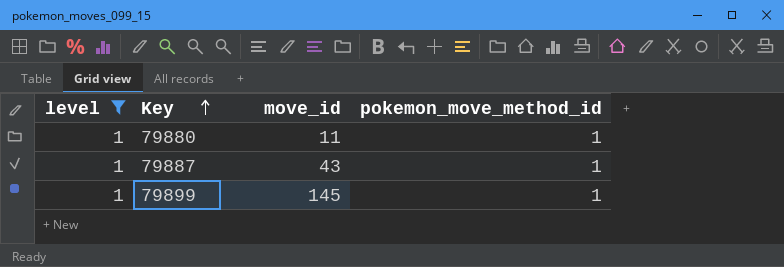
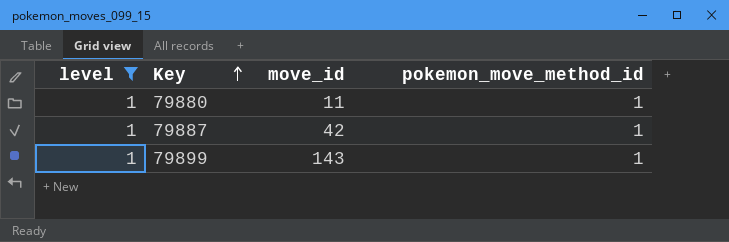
79887 | move_id: 43 -> 42
79899 | move_id: 145 -> 143

